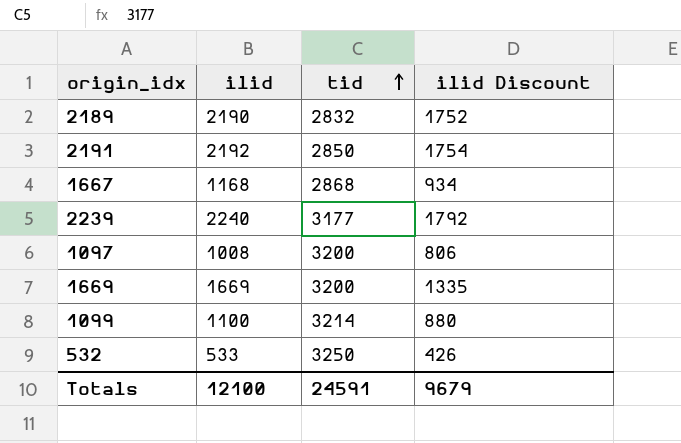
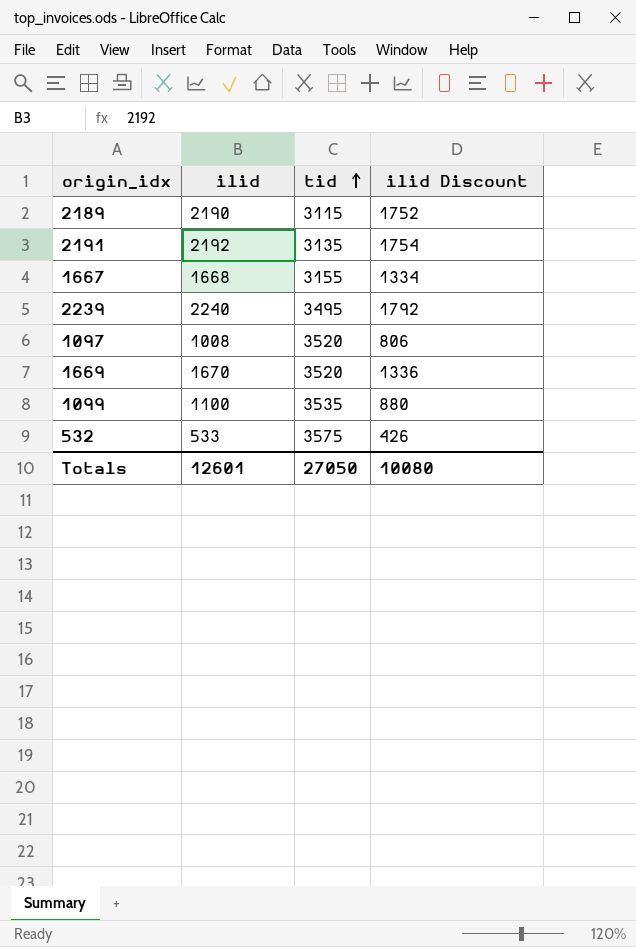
2189 | tid: 2832 -> 3115
2191 | tid: 2850 -> 3135
1667 | ilid: 1168 -> 1668
1667 | tid: 2868 -> 3155
1667 | ilid Discount: 934 -> 1334
2239 | tid: 3177 -> 3495
1097 | tid: 3200 -> 3520
1669 | ilid: 1669 -> 1670
1669 | tid: 3200 -> 3520
1669 | ilid Discount: 1335 -> 1336
1099 | tid: 3214 -> 3535
532 | tid: 3250 -> 3575
Totals | ilid: 12100 -> 12601
Totals | tid: 24591 -> 27050
Totals | ilid Discount: 9679 -> 10080

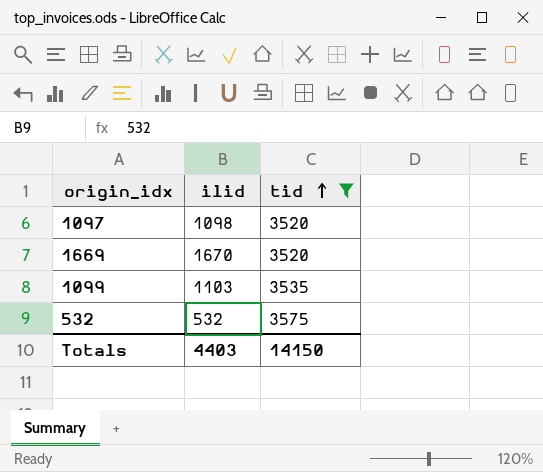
filter: none -> tid >= 3520
column ilid Discount | formula: [ilid] * 0.8 -> none
1097 | ilid: 1008 -> 1098
1099 | ilid: 1100 -> 1103
532 | ilid: 533 -> 532
Totals | ilid: 12601 -> 4403
Totals | tid: 27050 -> 14150

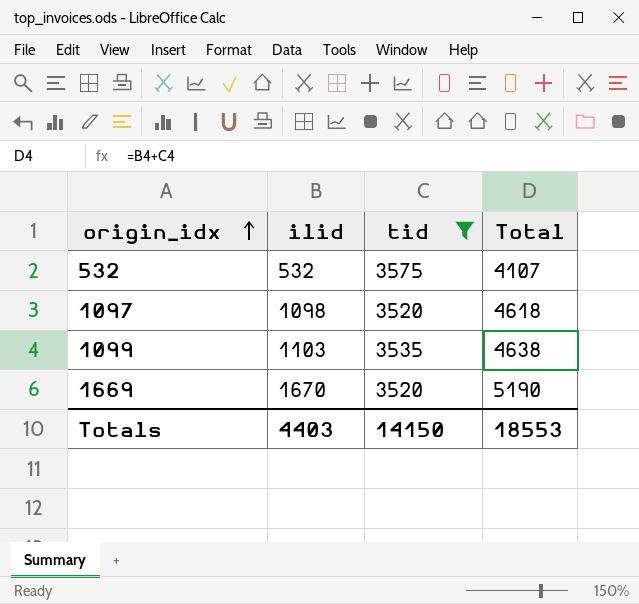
row order: tid ascending -> origin_idx ascending
column Total | formula: none -> [ilid] + [tid]

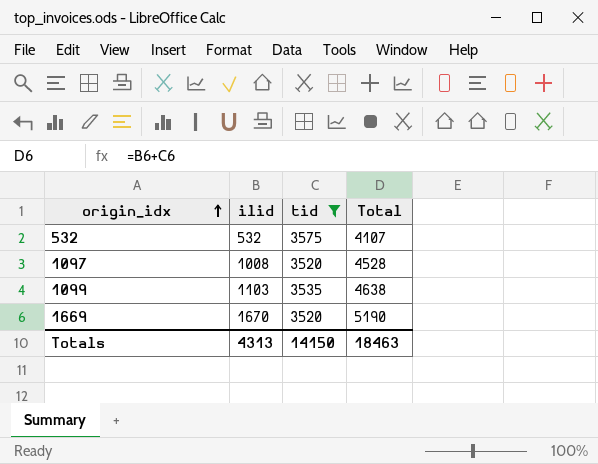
1097 | ilid: 1098 -> 1008
1097 | Total: 4618 -> 4528
Totals | ilid: 4403 -> 4313
Totals | Total: 18553 -> 18463

